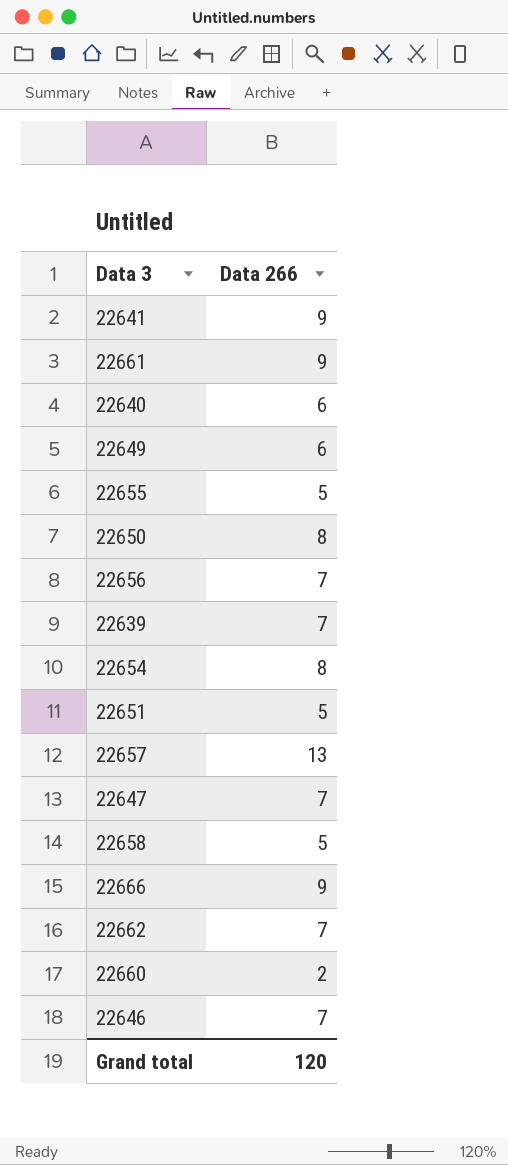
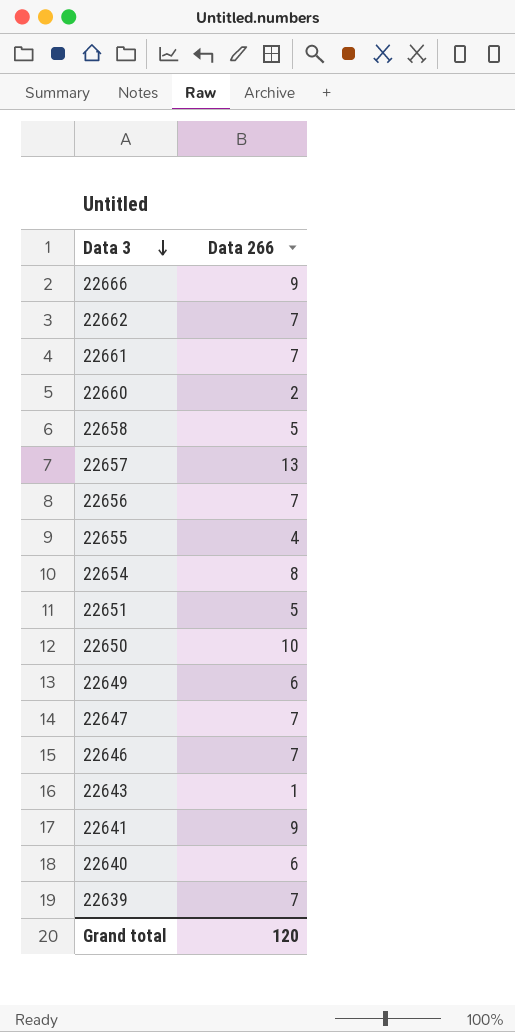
row order: none -> Data 3 descending
22661 | Data 266: 9 -> 7
22655 | Data 266: 5 -> 4
22650 | Data 266: 8 -> 10
row 22643: none -> 1

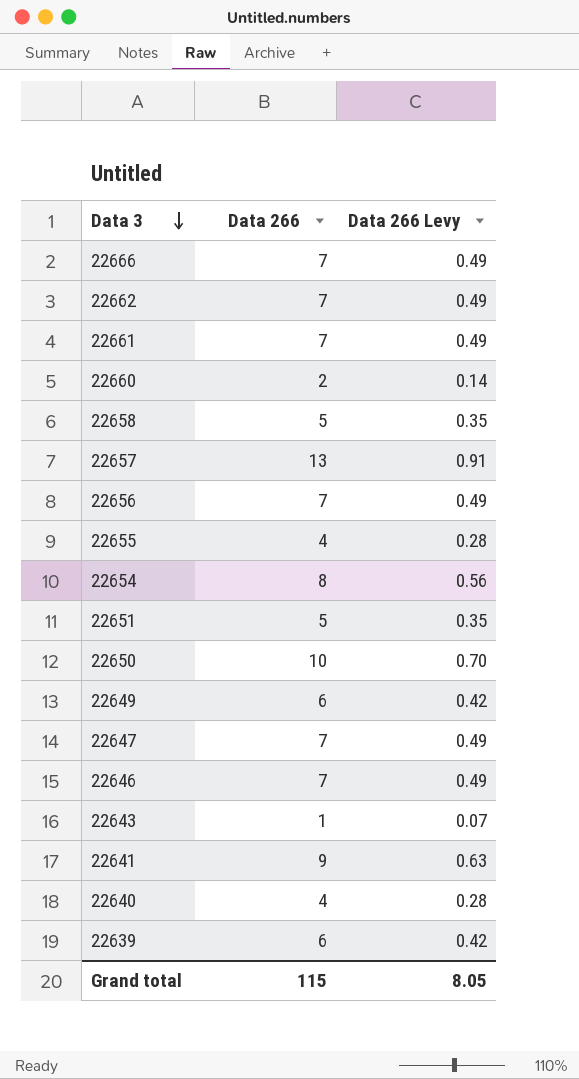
column Data 266 Levy | formula: none -> [Data 266] * 0.07
22666 | Data 266: 9 -> 7
22640 | Data 266: 6 -> 4
22639 | Data 266: 7 -> 6
Grand total | Data 266: 120 -> 115

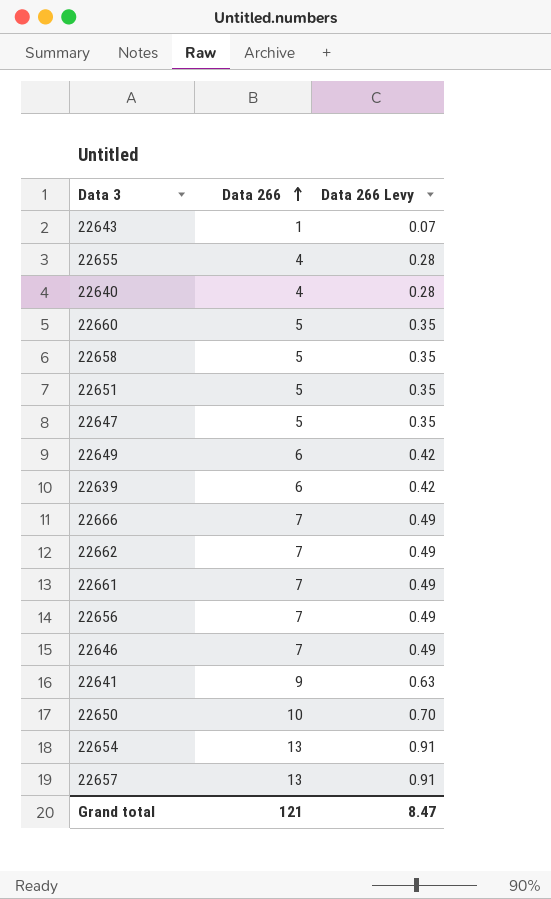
row order: Data 3 descending -> Data 266 ascending
22660 | Data 266: 2 -> 5
22660 | Data 266 Levy: 0.14 -> 0.35
22647 | Data 266: 7 -> 5
22647 | Data 266 Levy: 0.49 -> 0.35
22654 | Data 266: 8 -> 13
22654 | Data 266 Levy: 0.56 -> 0.91
Grand total | Data 266: 115 -> 121
Grand total | Data 266 Levy: 8.05 -> 8.47

